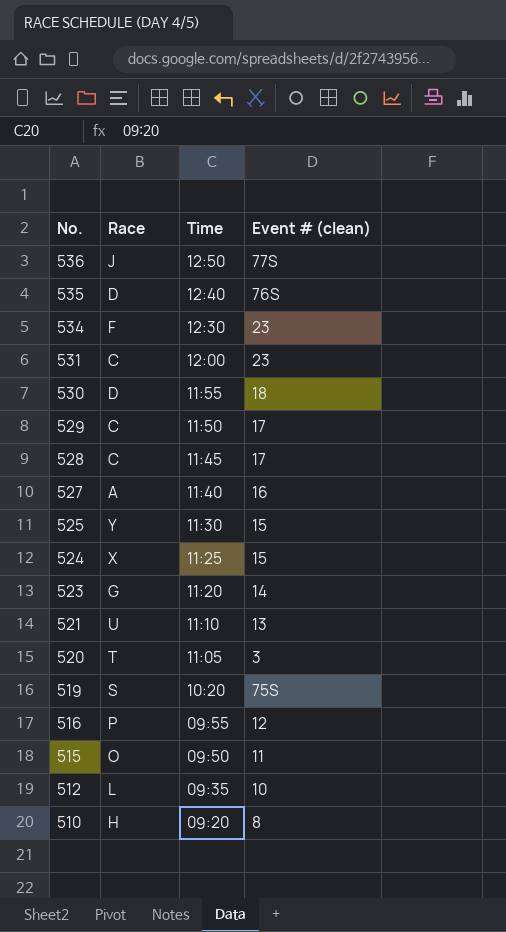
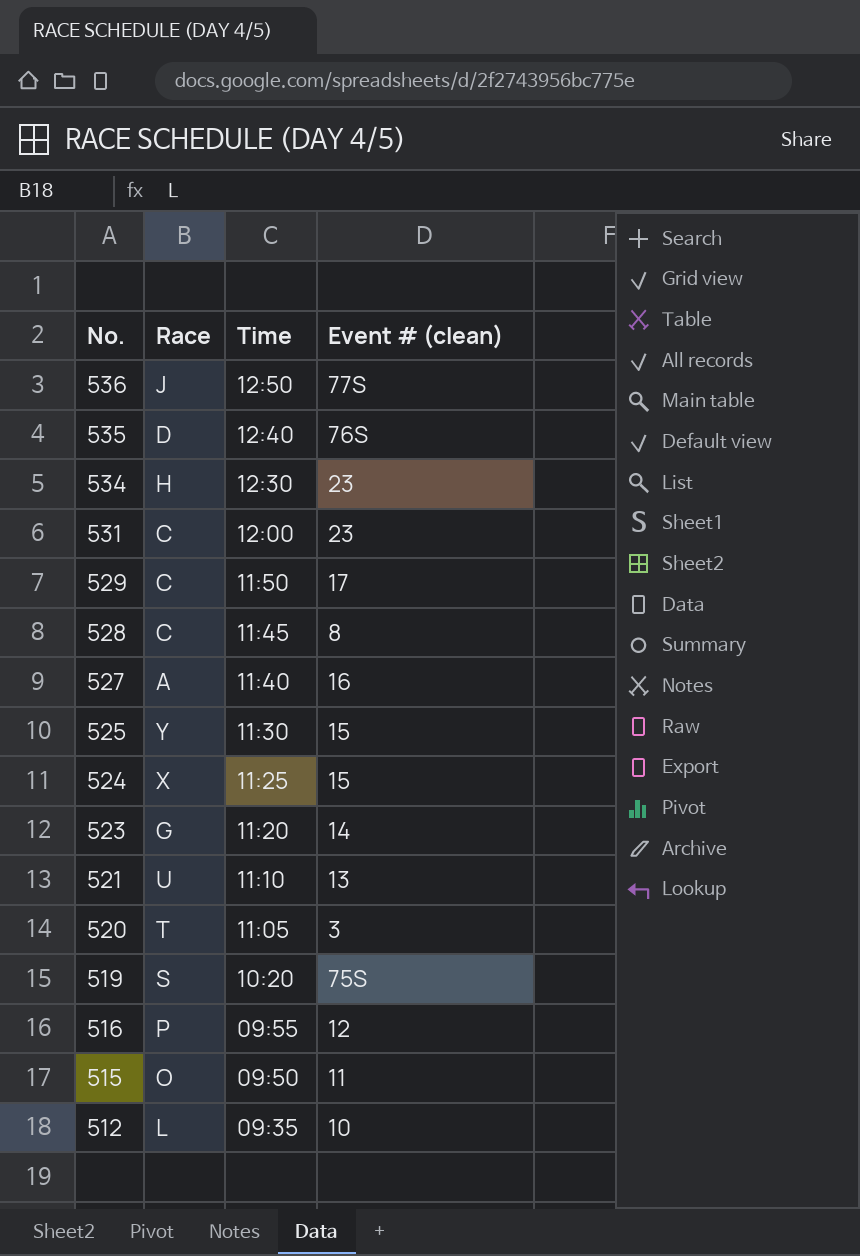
row 530: D | 11:55 | 18 -> none
row 510: H | 09:20 | 8 -> none
534 | Race: F -> H
528 | Event # (clean): 17 -> 8

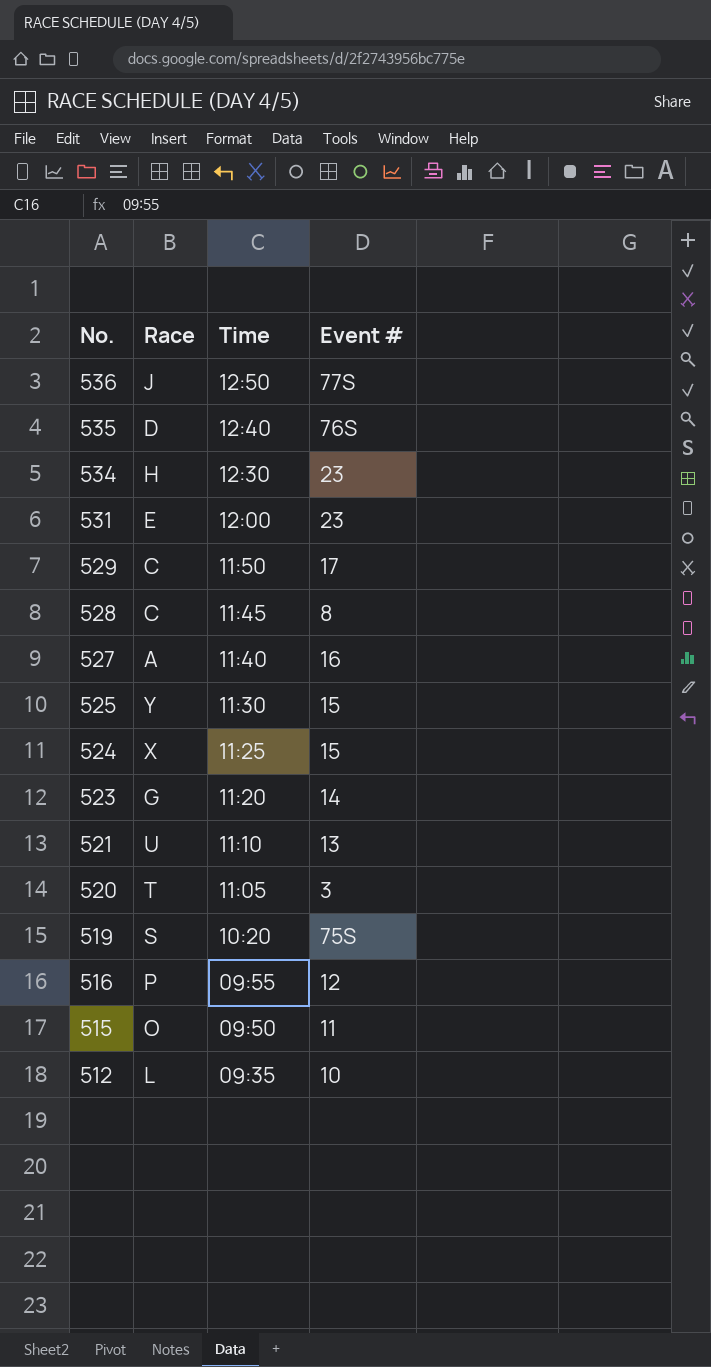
column name: Event # (clean) -> Event #
531 | Race: C -> E

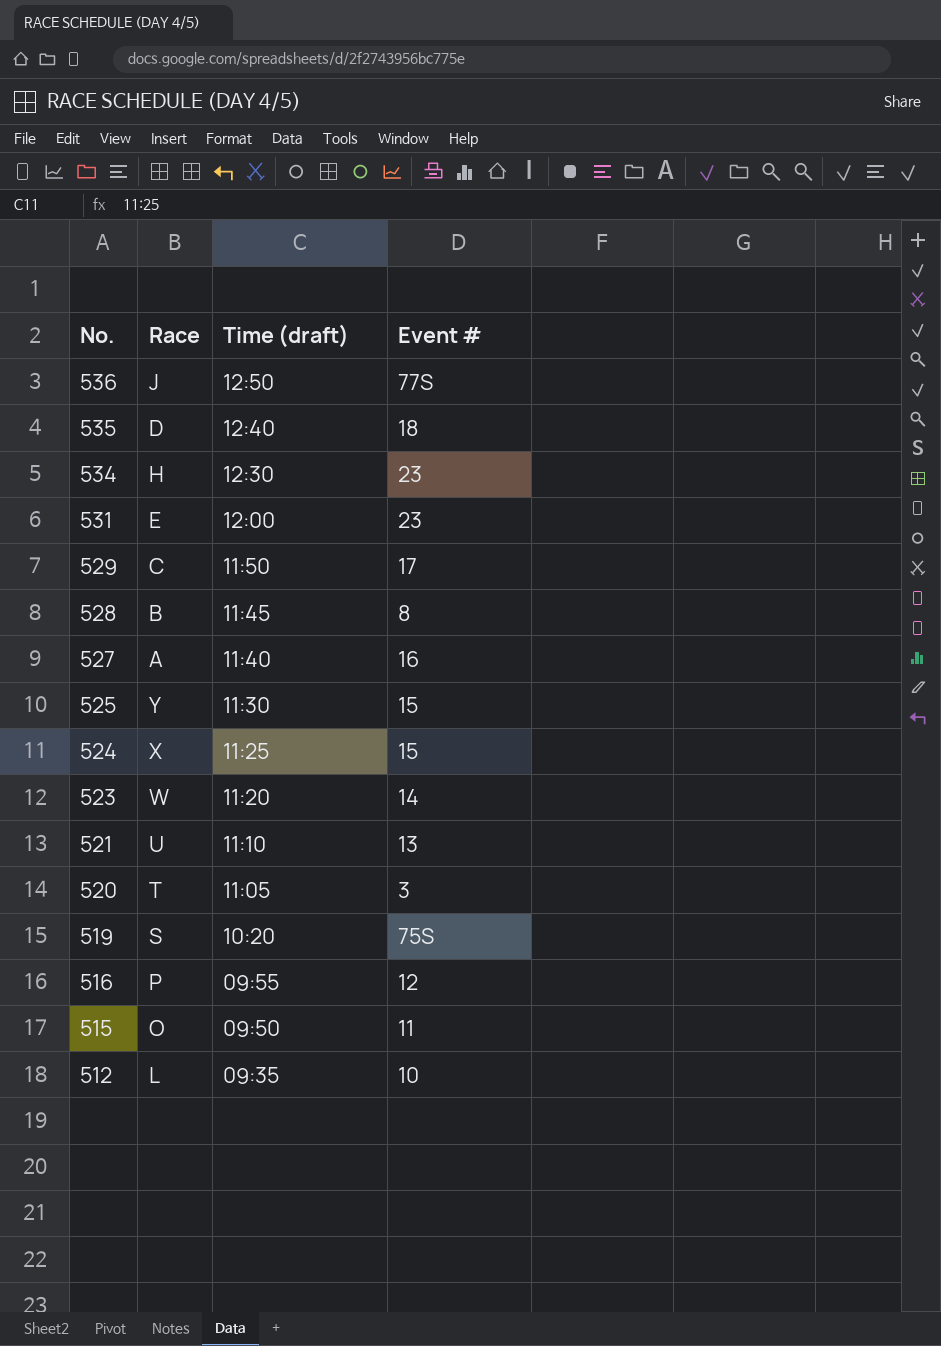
column name: Time -> Time (draft)
535 | Event #: 76S -> 18
528 | Race: C -> B
523 | Race: G -> W

